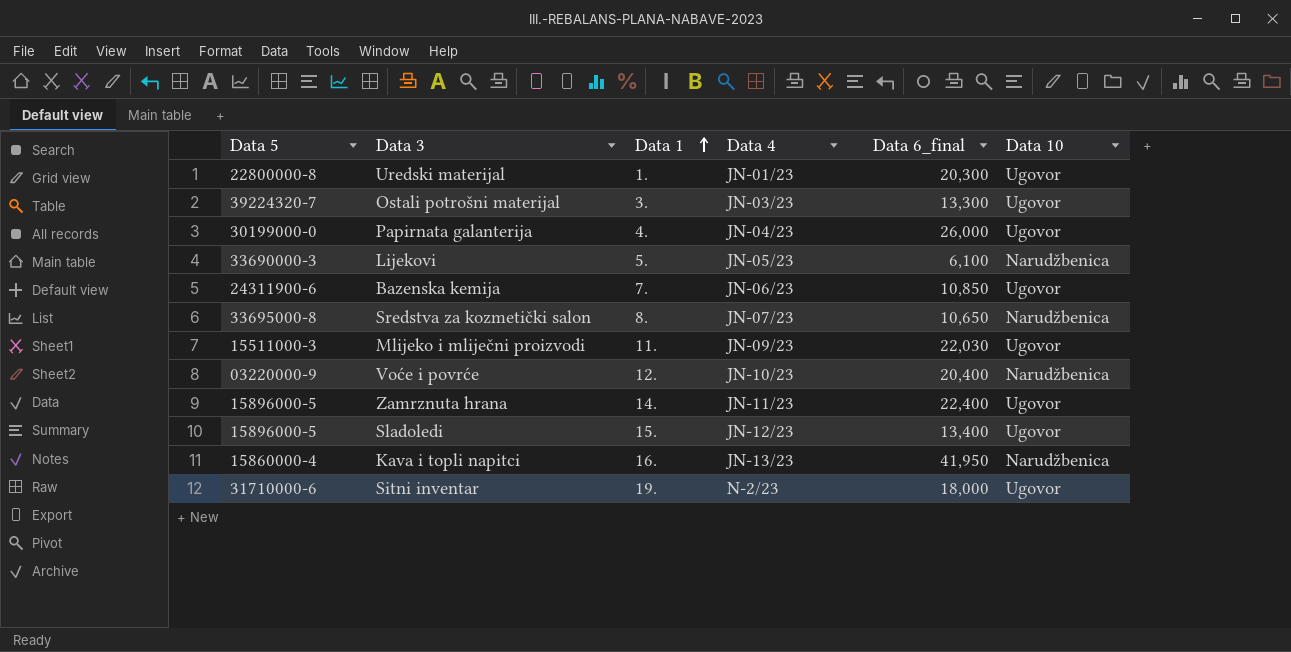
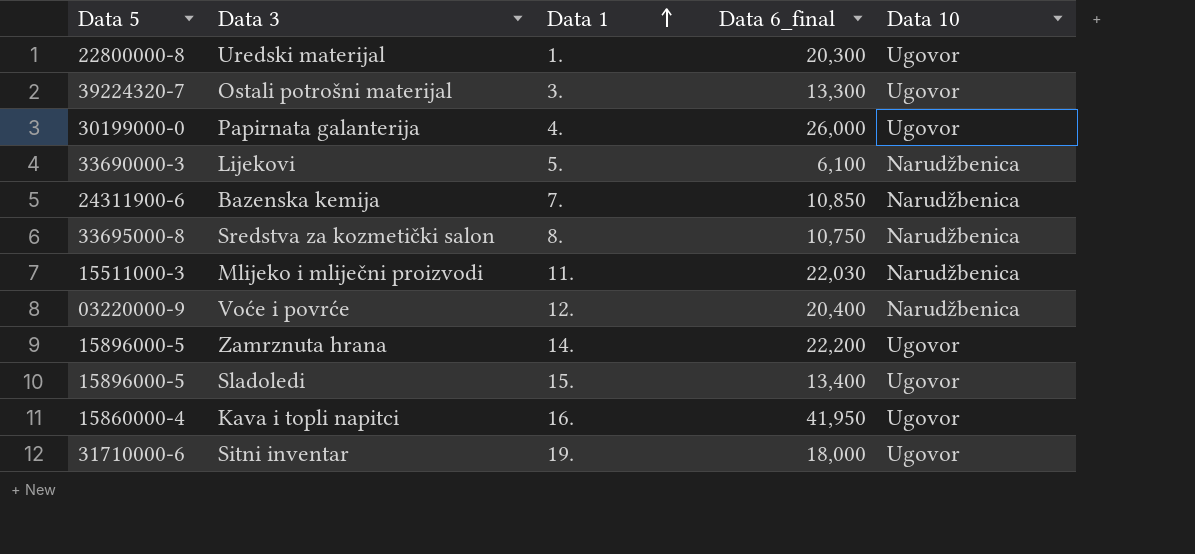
column Data 4 | position: 4 -> none
Bazenska kemija | Data 10: Ugovor -> Narudžbenica
Sredstva za kozmetički salon | Data 6_final: 10,650 -> 10,750
Mlijeko i mliječni proizvodi | Data 10: Ugovor -> Narudžbenica
Zamrznuta hrana | Data 6_final: 22,400 -> 22,200
Kava i topli napitci | Data 10: Narudžbenica -> Ugovor

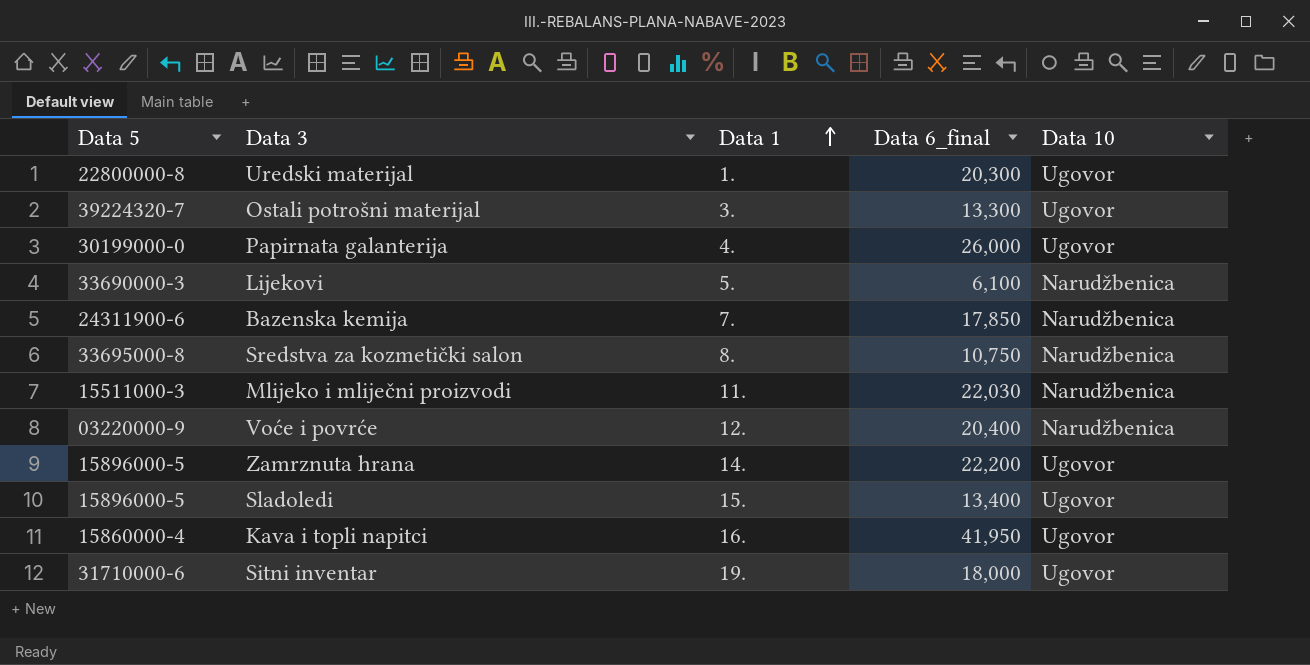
Bazenska kemija | Data 6_final: 10,850 -> 17,850

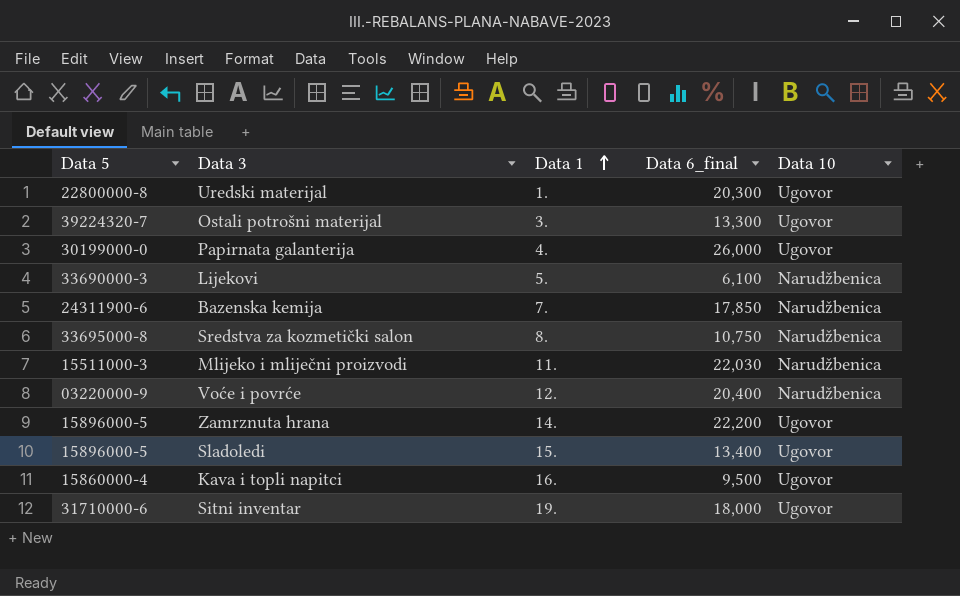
Kava i topli napitci | Data 6_final: 41,950 -> 9,500

